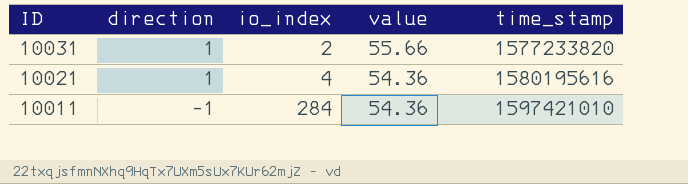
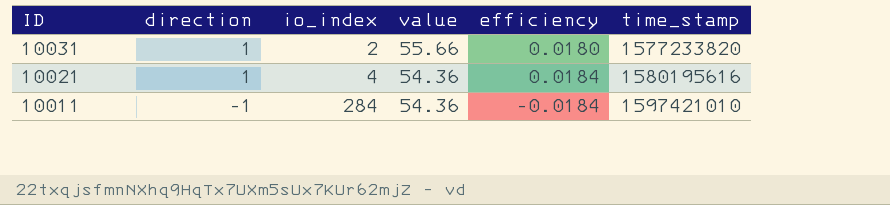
column efficiency | formula: none -> [direction] / [value]

